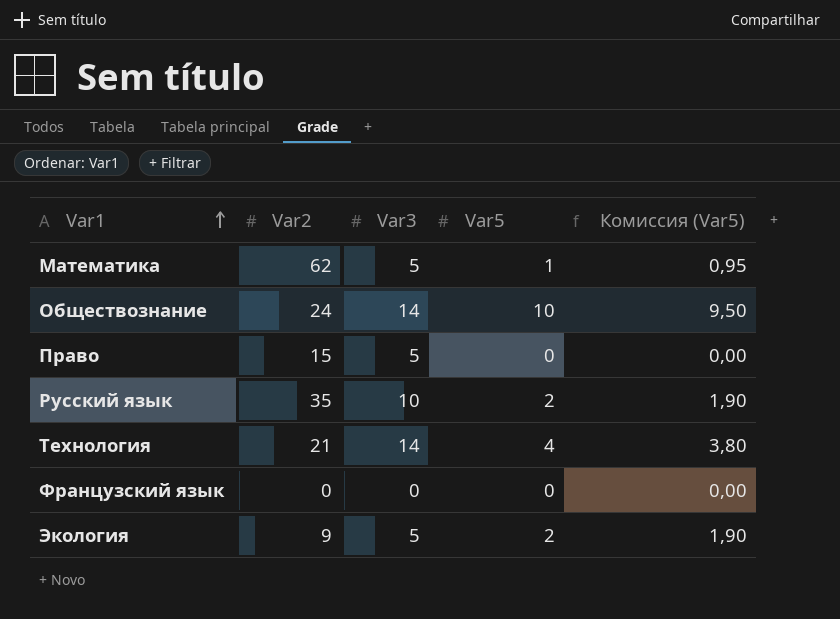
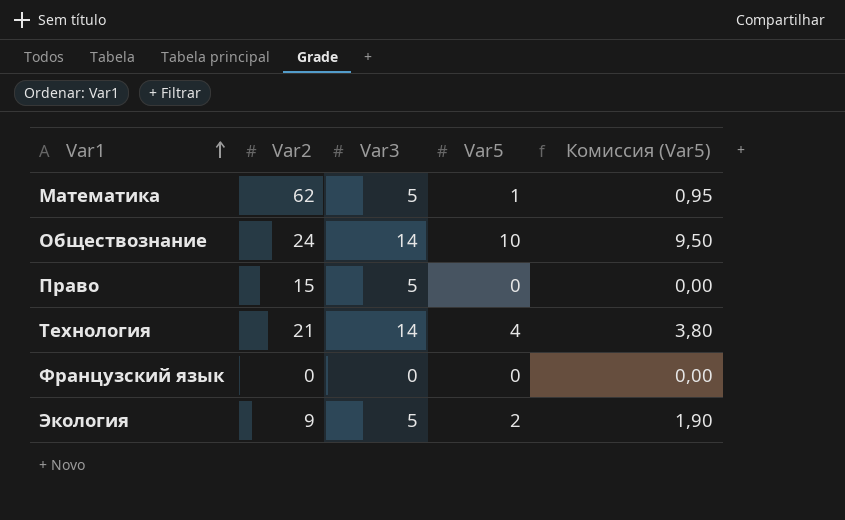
row Русский язык: 35 | 10 | 2 | 1,90 -> none

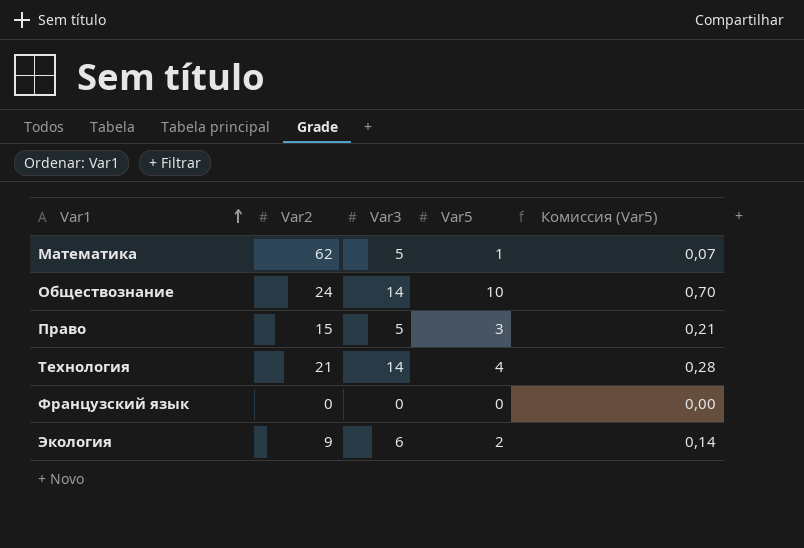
column Комиссия (Var5) | formula: [Var5] * 0,95 -> [Var5] * 0,07
Право | Var5: 0 -> 3
Экология | Var3: 5 -> 6

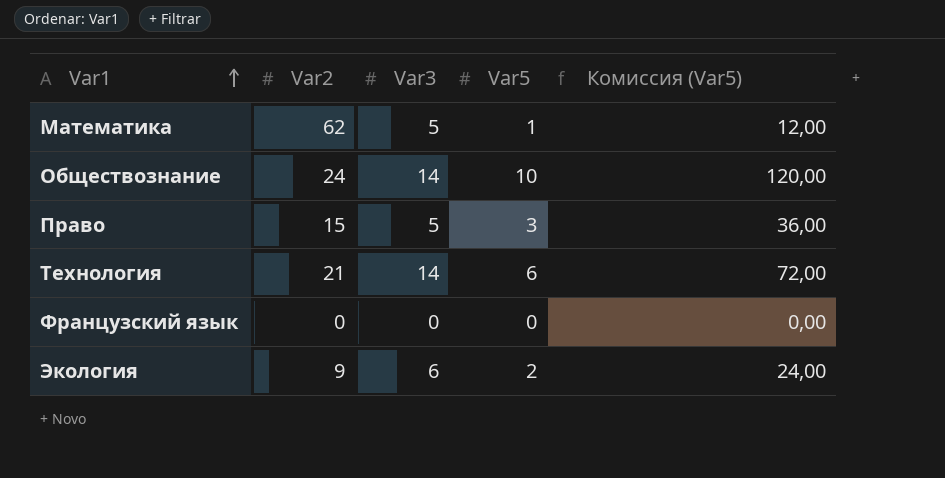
column Комиссия (Var5) | formula: [Var5] * 0,07 -> [Var5] * 12
Технология | Var5: 4 -> 6

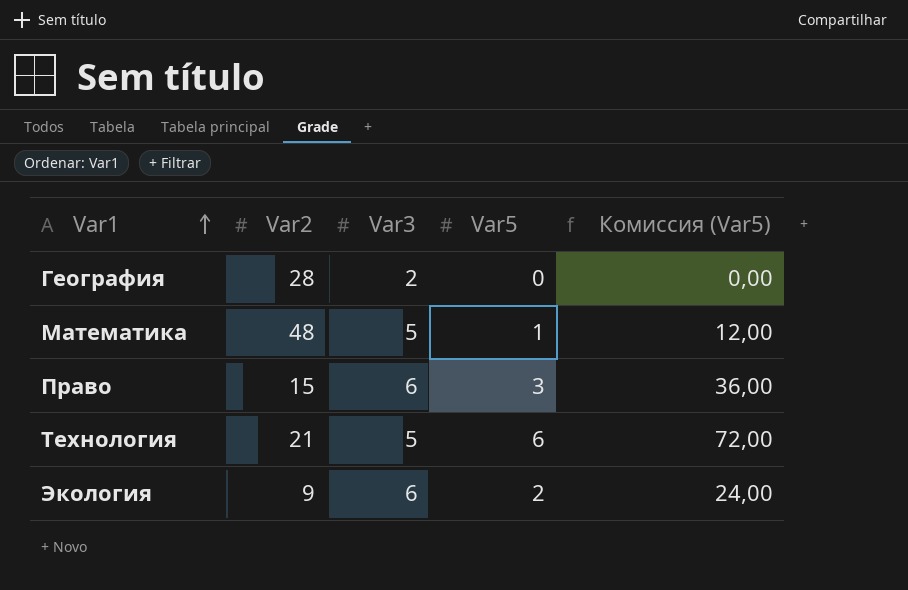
row Обществознание: 24 | 14 | 10 | 120,00 -> none
row Французский язык: 0 | 0 | 0 | 0,00 -> none
row География: none -> 28 | 2 | 0 | 0,00
Математика | Var2: 62 -> 48
Право | Var3: 5 -> 6
Технология | Var3: 14 -> 5

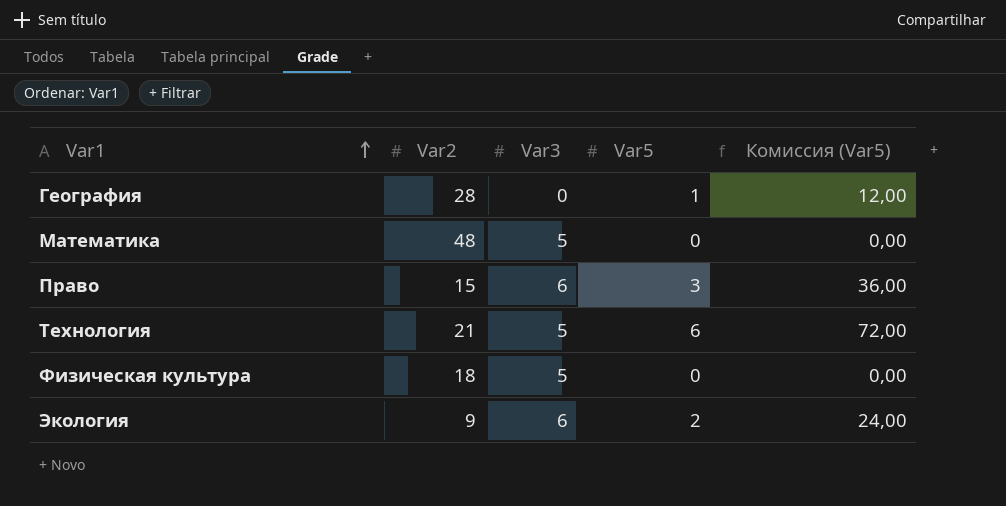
География | Var3: 2 -> 0
География | Var5: 0 -> 1
География | Комиссия (Var5): 0,00 -> 12,00
Математика | Var5: 1 -> 0
Математика | Комиссия (Var5): 12,00 -> 0,00
row Физическая культура: none -> 18 | 5 | 0 | 0,00

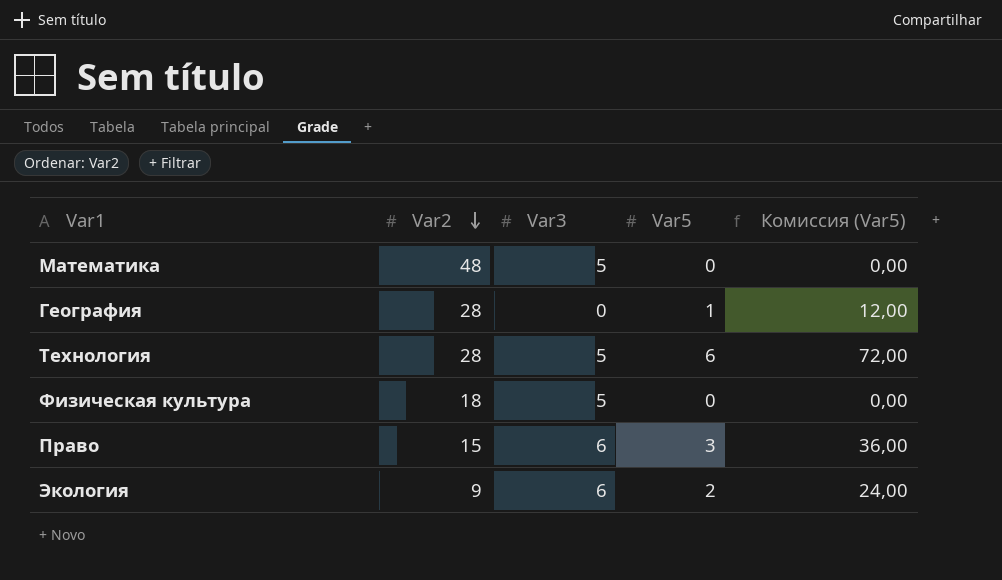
row order: Var1 ascending -> Var2 descending
Технология | Var2: 21 -> 28

